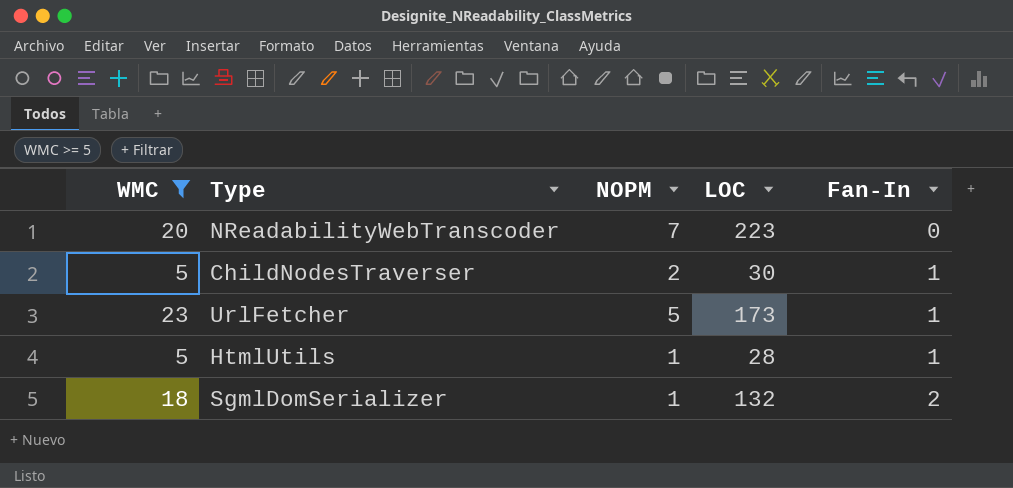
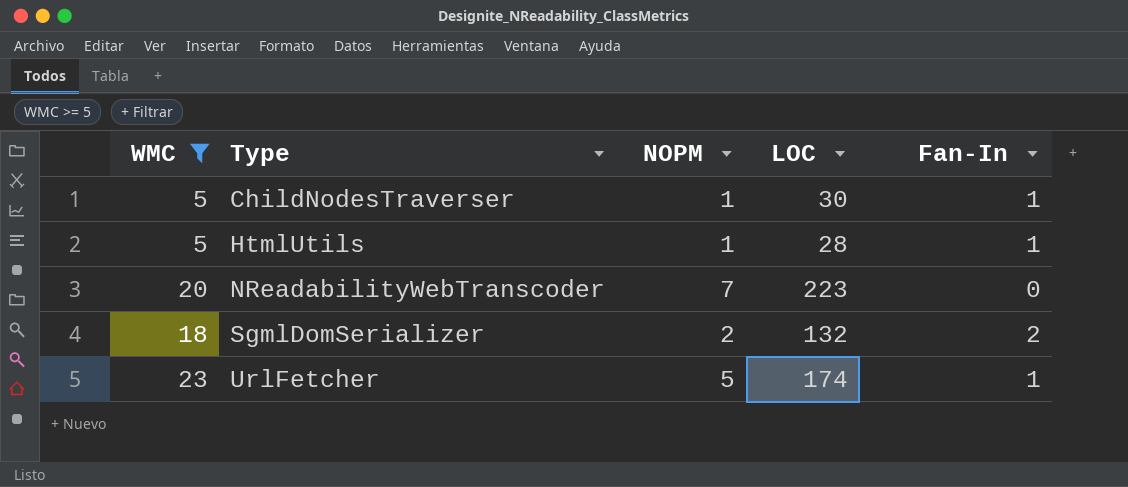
row order: Fan-In ascending -> Type ascending
ChildNodesTraverser | NOPM: 2 -> 1
SgmlDomSerializer | NOPM: 1 -> 2
UrlFetcher | LOC: 173 -> 174

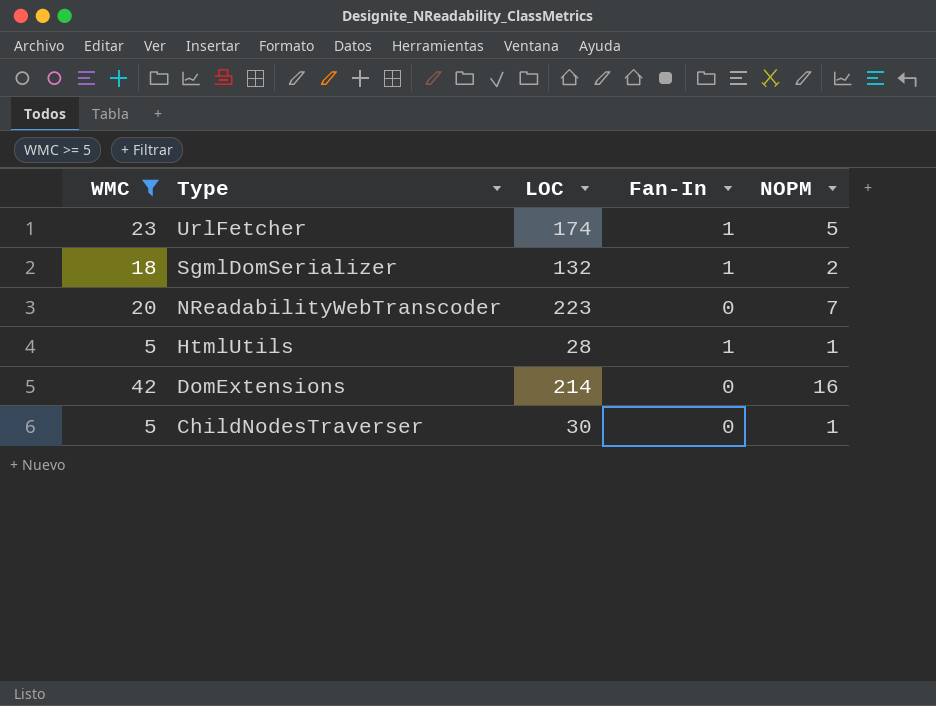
row order: Type ascending -> Type descending
column NOPM | position: 3 -> 5
SgmlDomSerializer | Fan-In: 2 -> 1
row DomExtensions: none -> 42 | 214 | 0 | 16
ChildNodesTraverser | Fan-In: 1 -> 0

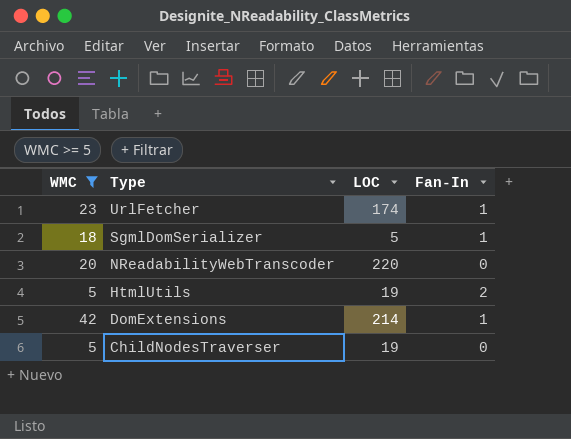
column NOPM | position: 5 -> none
SgmlDomSerializer | LOC: 132 -> 5
NReadabilityWebTranscoder | LOC: 223 -> 220
HtmlUtils | LOC: 28 -> 19
HtmlUtils | Fan-In: 1 -> 2
DomExtensions | Fan-In: 0 -> 1
ChildNodesTraverser | LOC: 30 -> 19

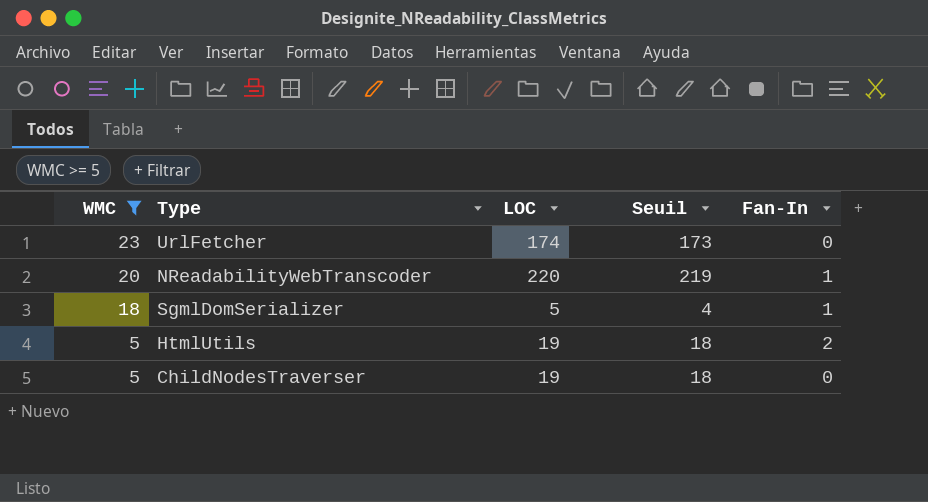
row order: Type descending -> WMC descending
column Seuil | formula: none -> [LOC] - 1
row DomExtensions: 42 | 214 | 1 -> none
UrlFetcher | Fan-In: 1 -> 0
NReadabilityWebTranscoder | Fan-In: 0 -> 1

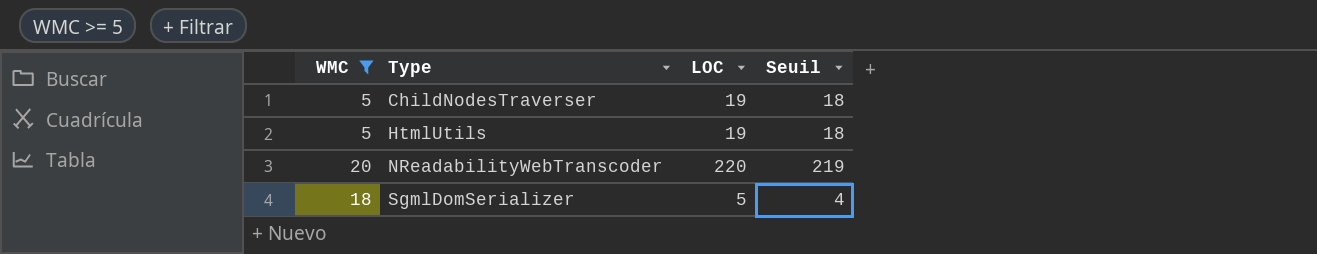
row order: WMC descending -> Type ascending
column Fan-In | position: 5 -> none
row UrlFetcher: 23 | 174 | 173 | 0 -> none

